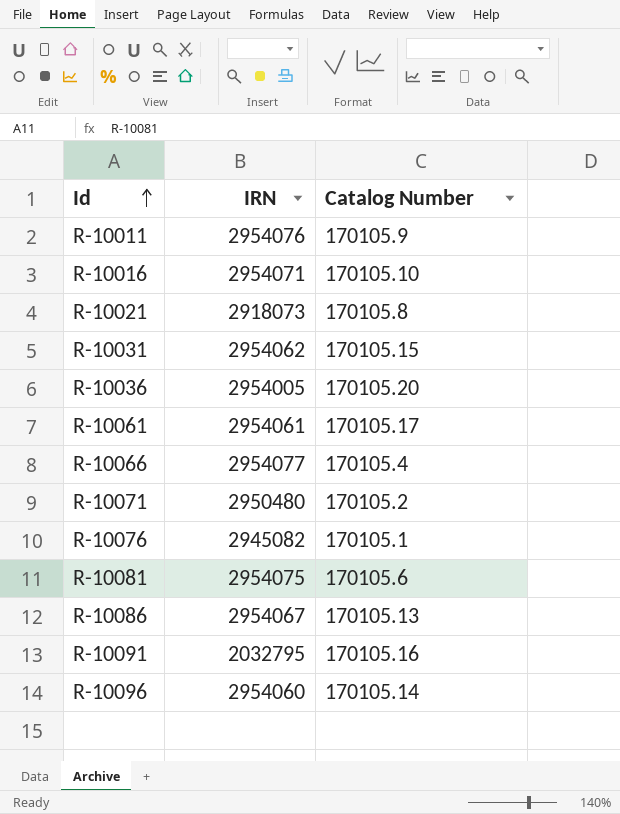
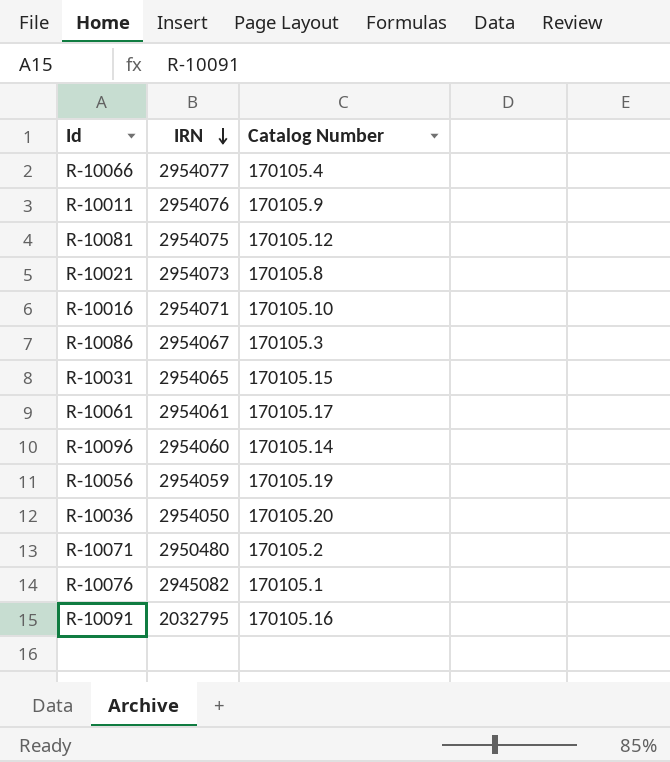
row order: Id ascending -> IRN descending
R-10081 | Catalog Number: 170105.6 -> 170105.12
R-10021 | IRN: 2918073 -> 2954073
R-10086 | Catalog Number: 170105.13 -> 170105.3
R-10031 | IRN: 2954062 -> 2954065
row R-10056: none -> 2954059 | 170105.19
R-10036 | IRN: 2954005 -> 2954050

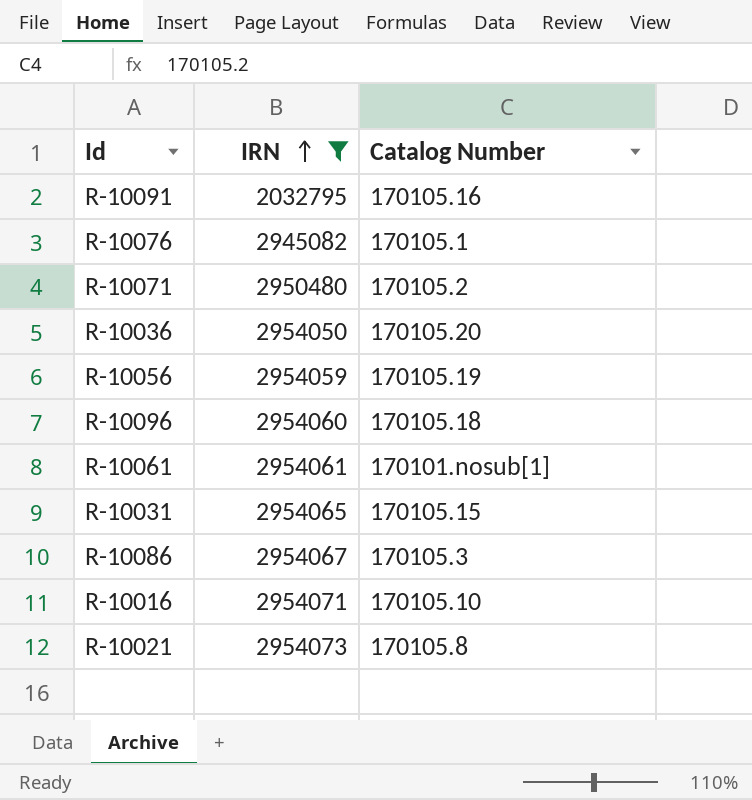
filter: none -> IRN <= 2954073
row order: IRN descending -> IRN ascending
R-10096 | Catalog Number: 170105.14 -> 170105.18
R-10061 | Catalog Number: 170105.17 -> 170101.nosub[1]

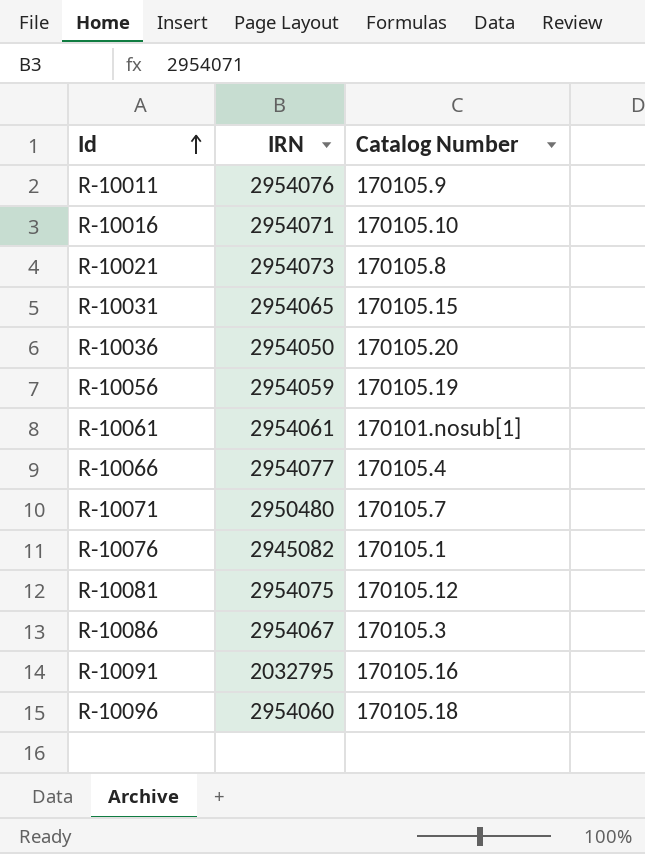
filter: IRN <= 2954073 -> none
row order: IRN ascending -> Id ascending
R-10071 | Catalog Number: 170105.2 -> 170105.7

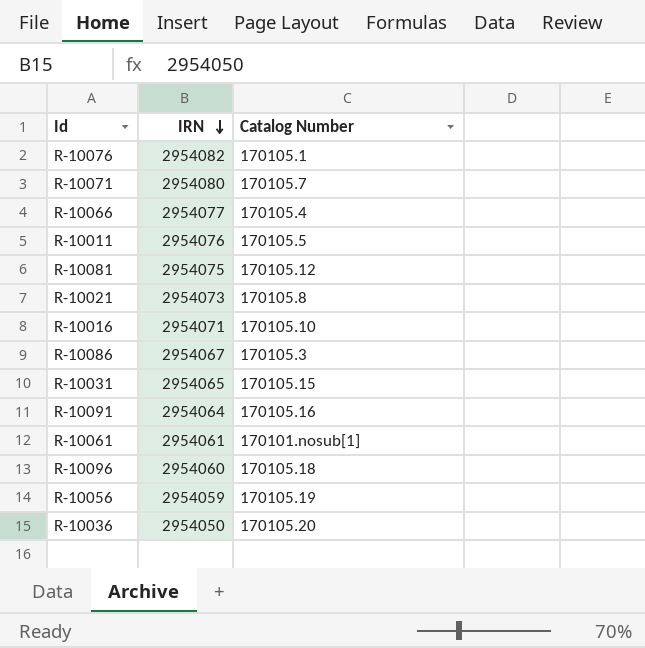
row order: Id ascending -> IRN descending
R-10076 | IRN: 2945082 -> 2954082
R-10071 | IRN: 2950480 -> 2954080
R-10011 | Catalog Number: 170105.9 -> 170105.5
R-10091 | IRN: 2032795 -> 2954064

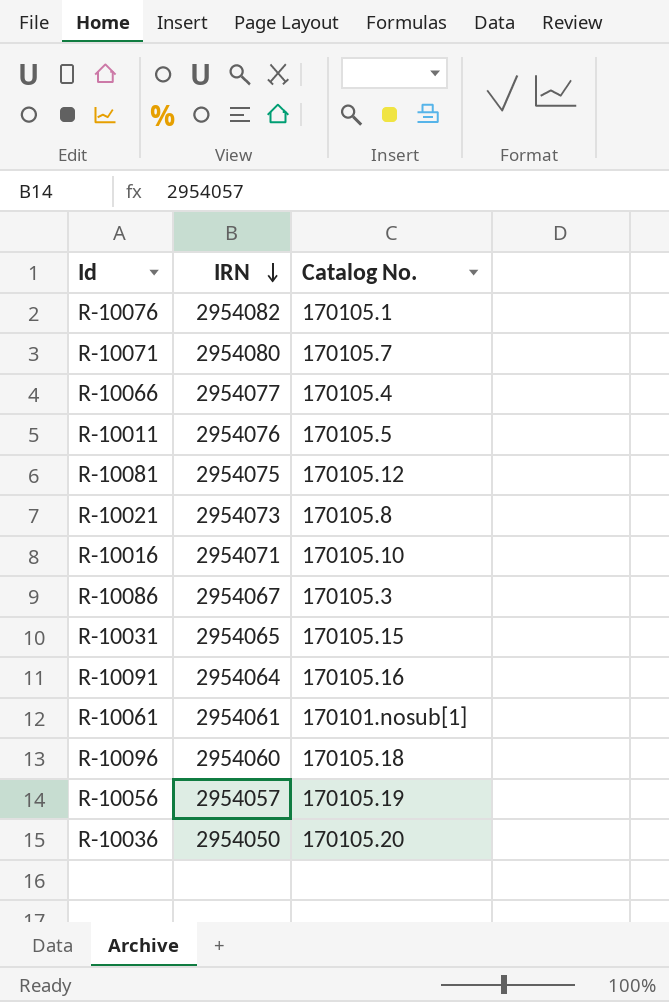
column name: Catalog Number -> Catalog No.
R-10056 | IRN: 2954059 -> 2954057

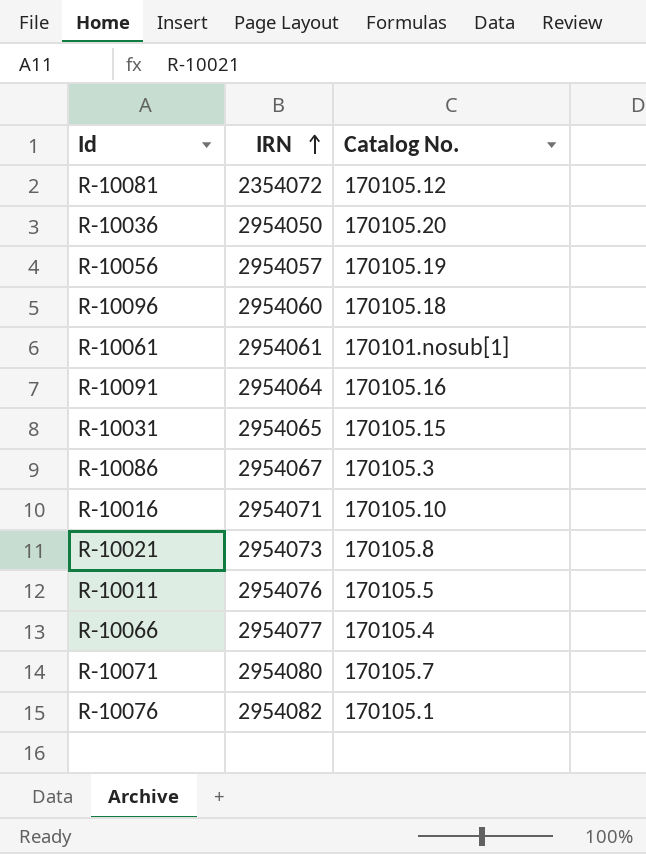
row order: IRN descending -> IRN ascending
R-10081 | IRN: 2954075 -> 2354072

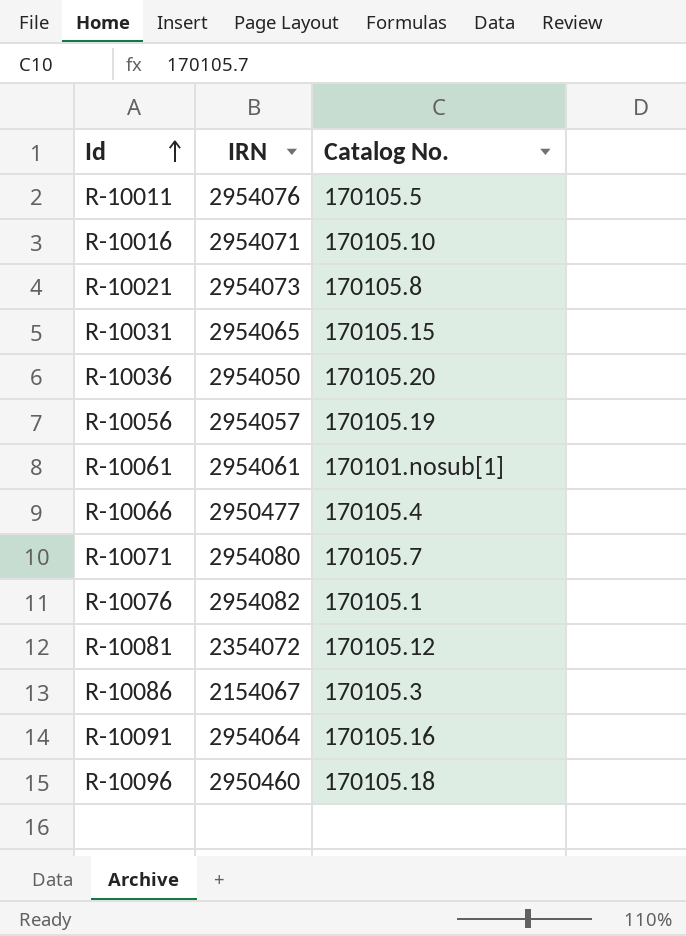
row order: IRN ascending -> Id ascending
R-10066 | IRN: 2954077 -> 2950477
R-10086 | IRN: 2954067 -> 2154067
R-10096 | IRN: 2954060 -> 2950460

